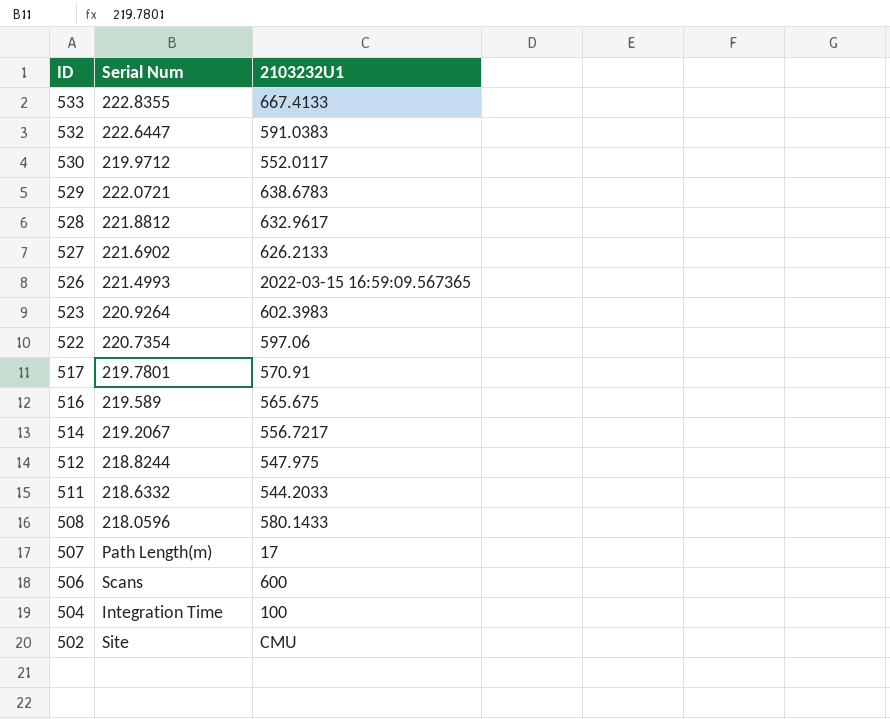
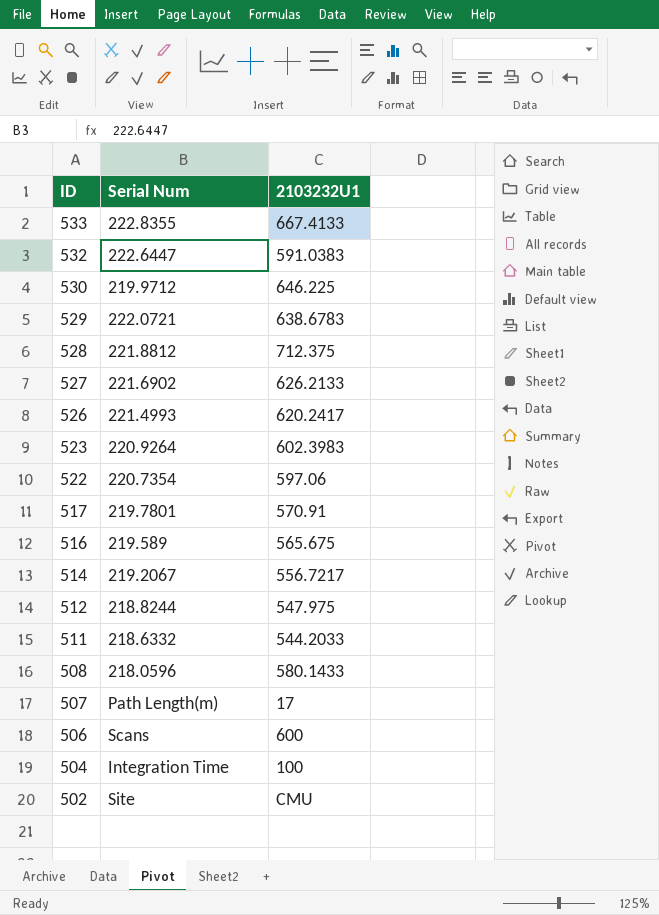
530 | 2103232U1: 552.0117 -> 646.225
528 | 2103232U1: 632.9617 -> 712.375
526 | 2103232U1: 2022-03-15 16:59:09.567365 -> 620.2417

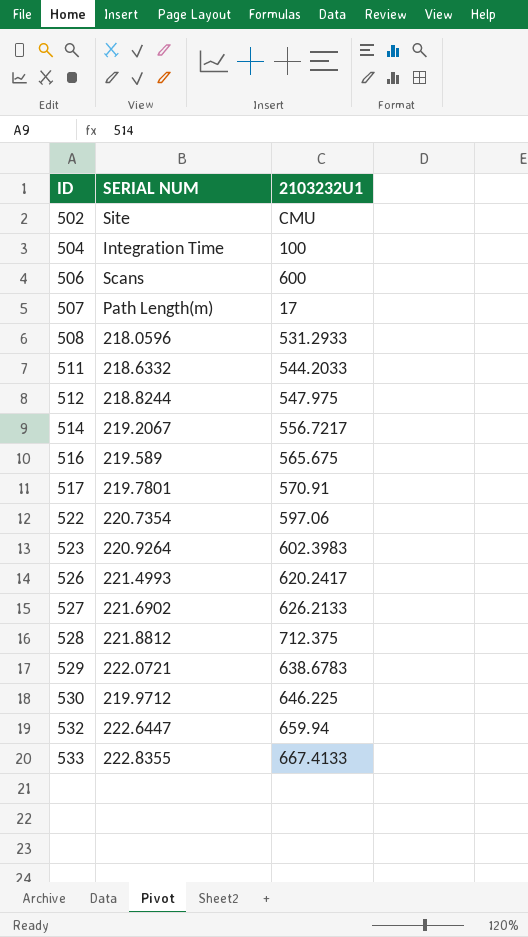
row order: ID descending -> ID ascending
column name: Serial Num -> SERIAL NUM
508 | 2103232U1: 580.1433 -> 531.2933
532 | 2103232U1: 591.0383 -> 659.94

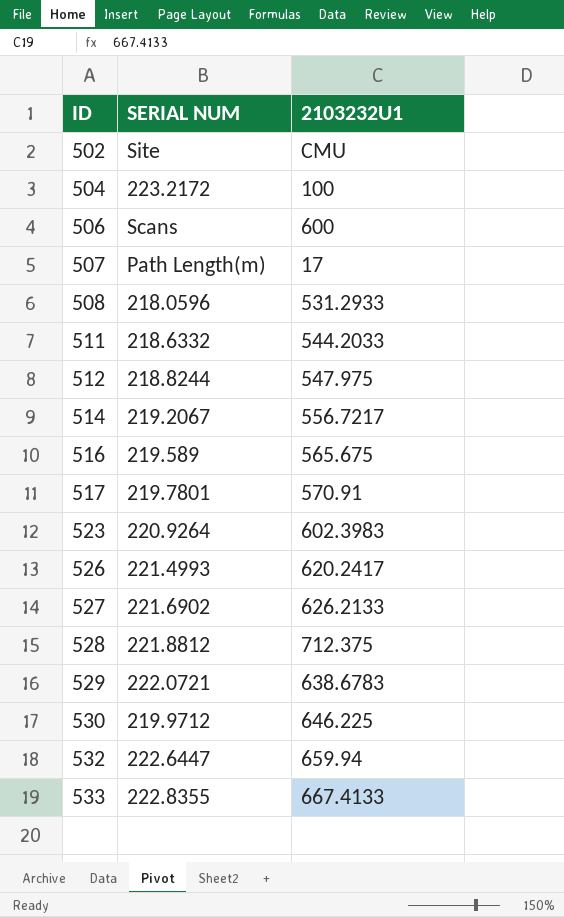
row 522: 220.7354 | 597.06 -> none
504 | SERIAL NUM: Integration Time -> 223.2172

